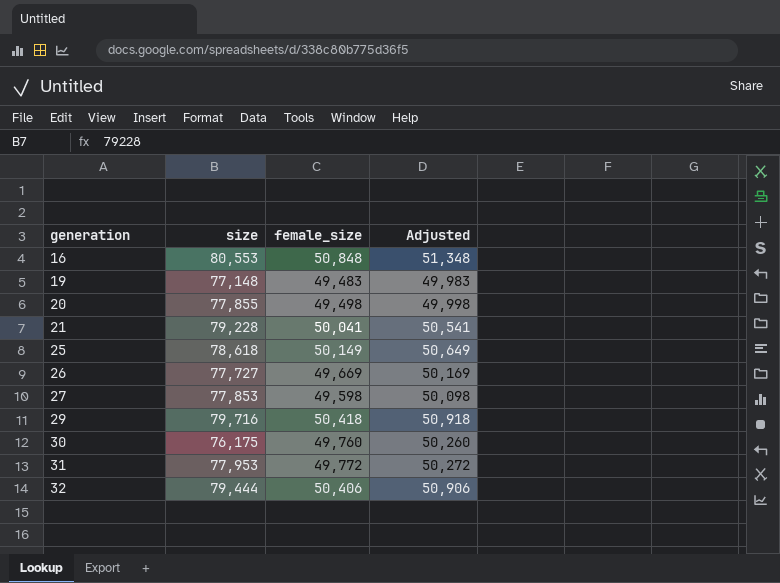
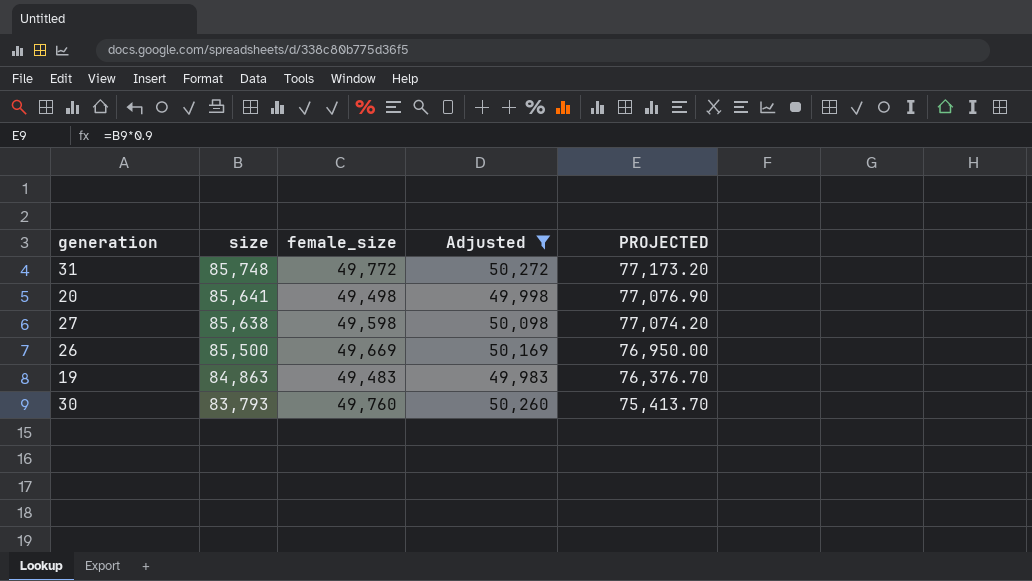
filter: none -> Adjusted <= 50,272
row order: generation ascending -> size descending
column PROJECTED | formula: none -> [size] * 0.9
31 | size: 77,953 -> 85,748
20 | size: 77,855 -> 85,641
27 | size: 77,853 -> 85,638
26 | size: 77,727 -> 85,500
19 | size: 77,148 -> 84,863
30 | size: 76,175 -> 83,793

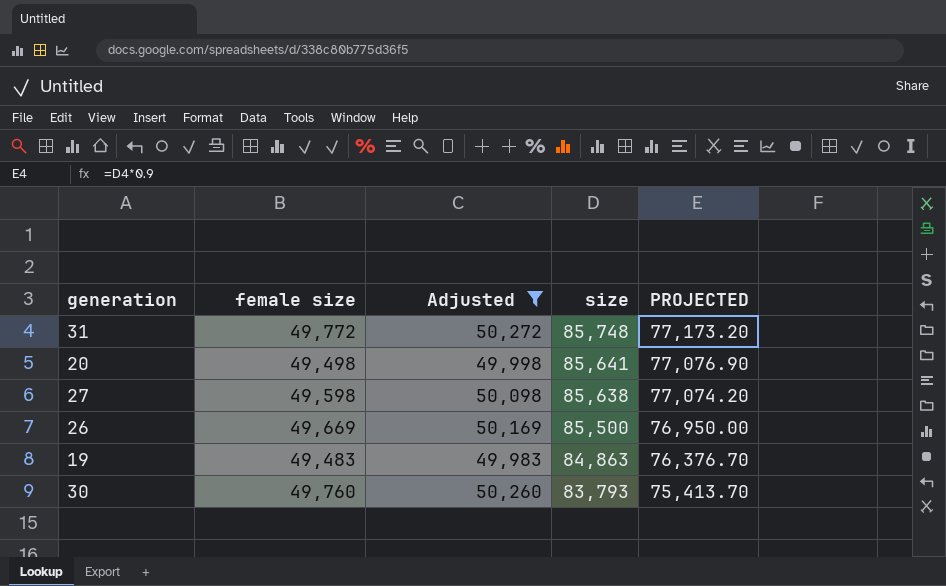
column name: female_size -> female size
column size | position: 2 -> 4

